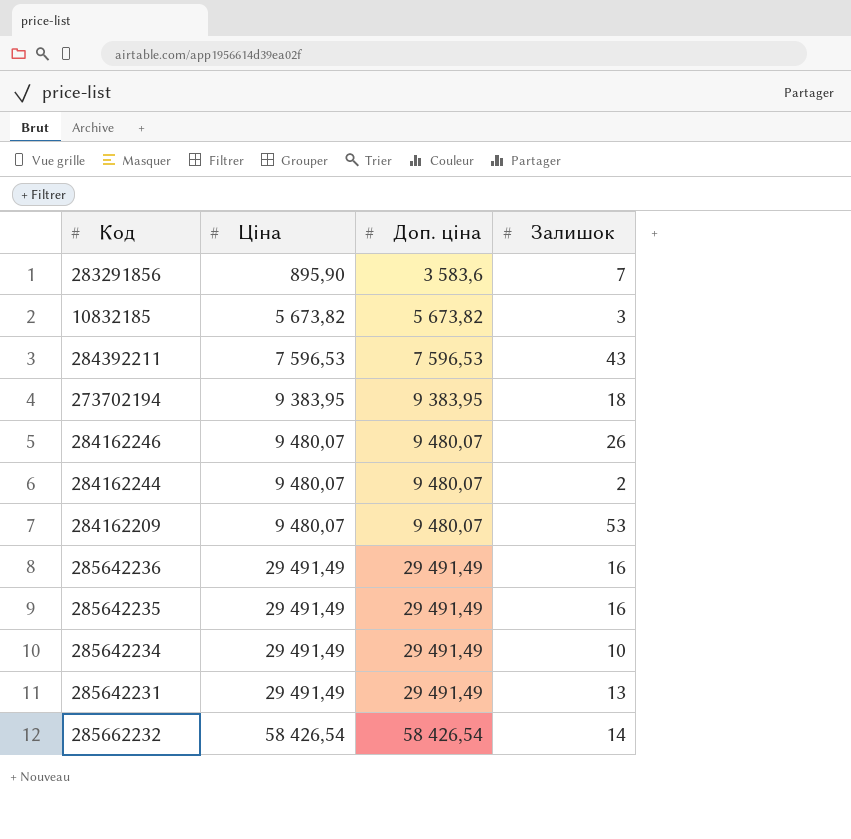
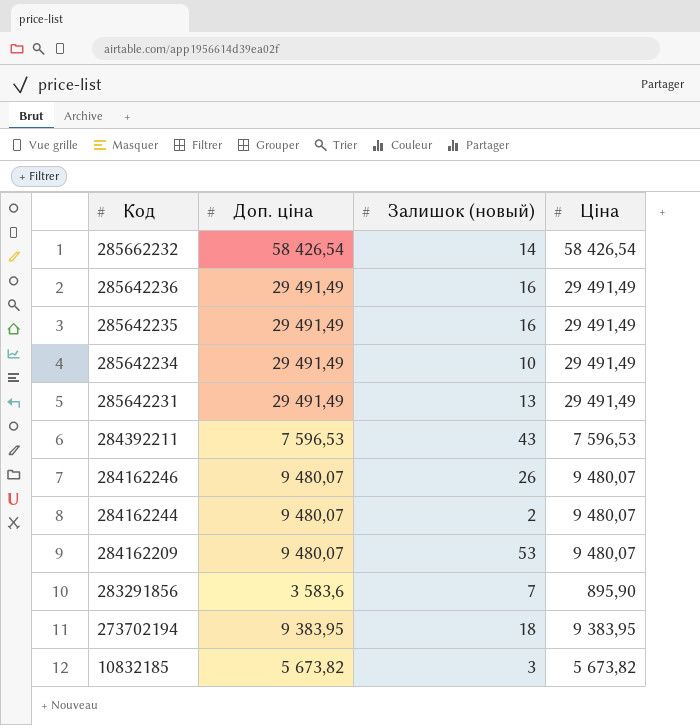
row order: Ціна ascending -> Код descending
column name: Залишок -> Залишок (новый)
column Ціна | position: 2 -> 4

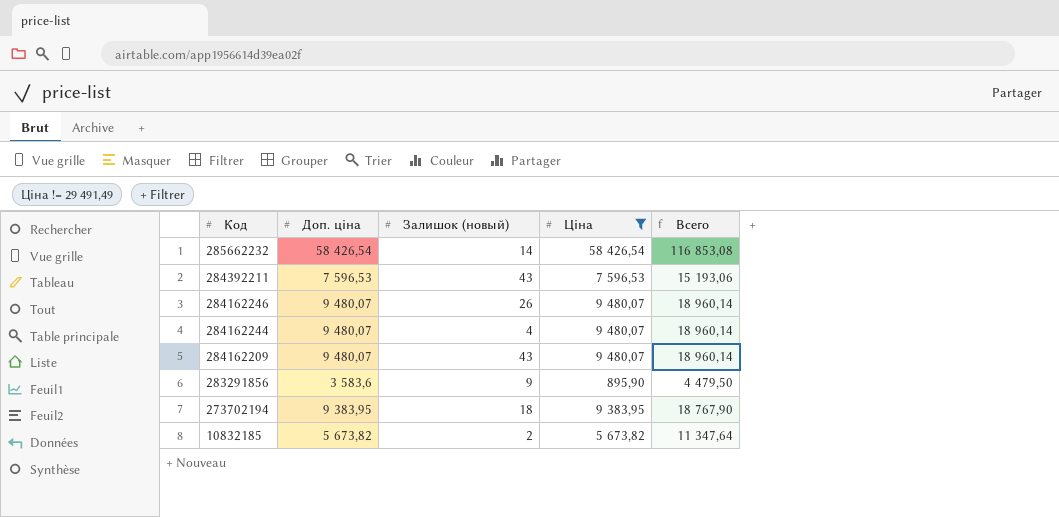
filter: none -> Ціна != 29 491,49
column Всего | formula: none -> [Доп. ціна] + [Ціна]
284162244 | Залишок (новый): 2 -> 4
284162209 | Залишок (новый): 53 -> 43
283291856 | Залишок (новый): 7 -> 9
10832185 | Залишок (новый): 3 -> 2

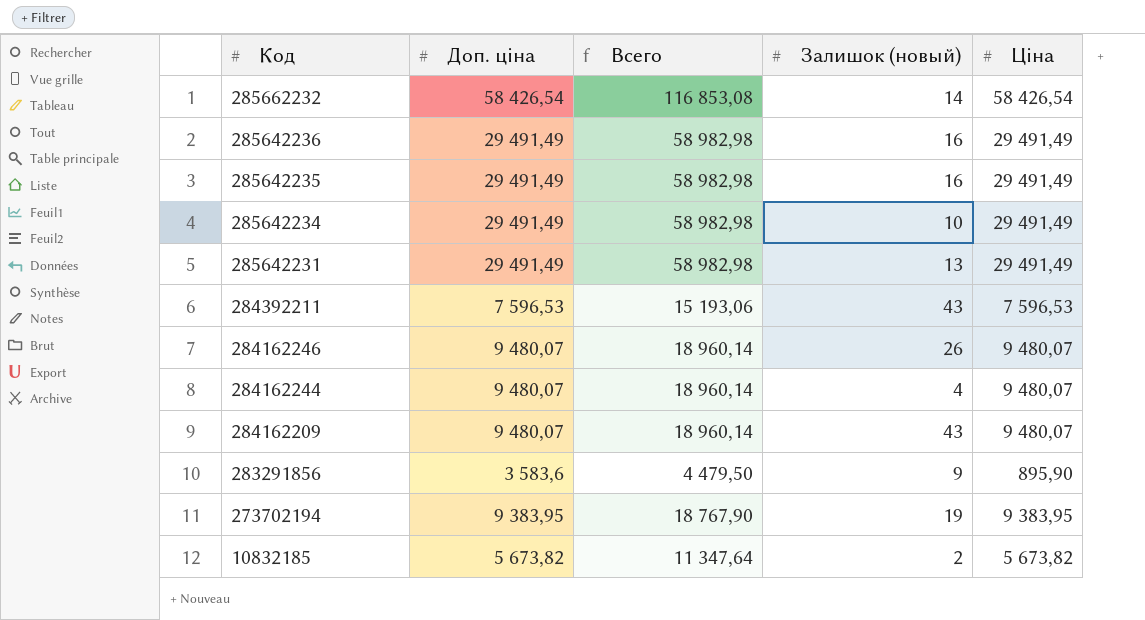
filter: Ціна != 29 491,49 -> none
column Всего | position: 5 -> 3
273702194 | Залишок (новый): 18 -> 19

